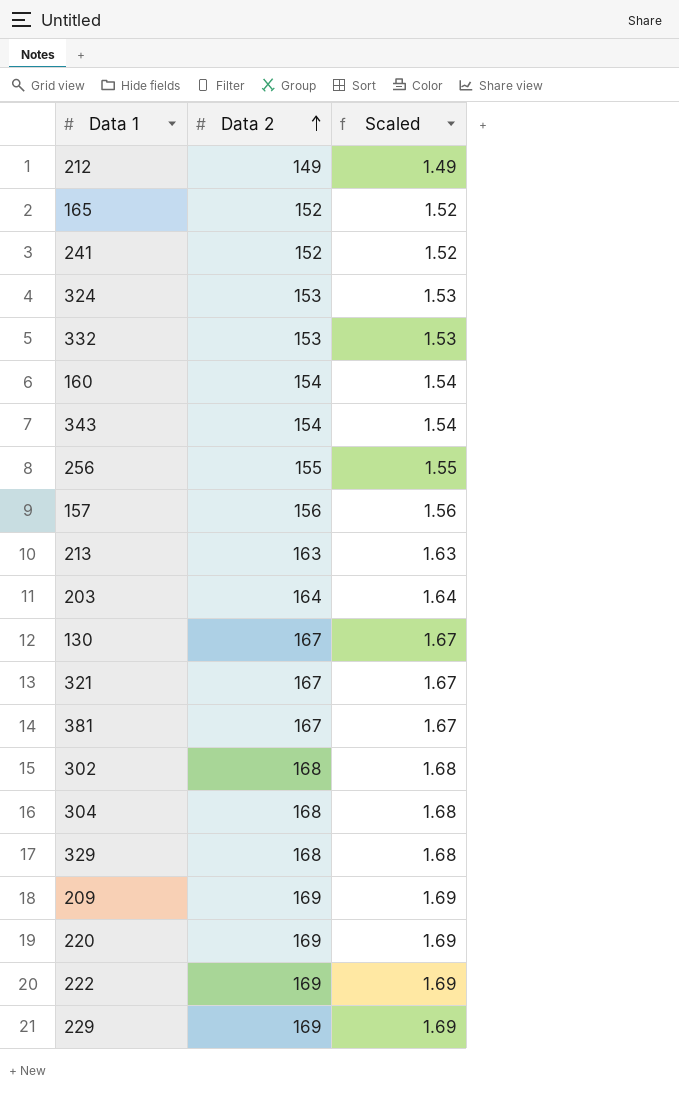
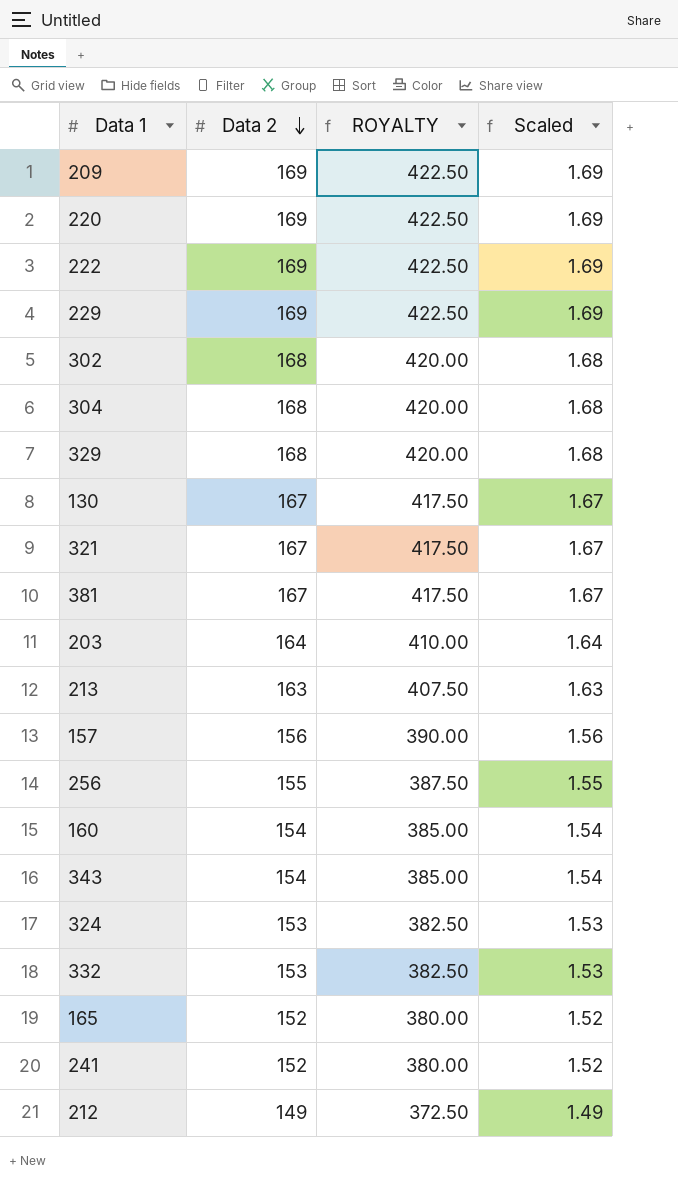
row order: Data 2 ascending -> Data 2 descending
column ROYALTY | formula: none -> [Data 2] * 2.5

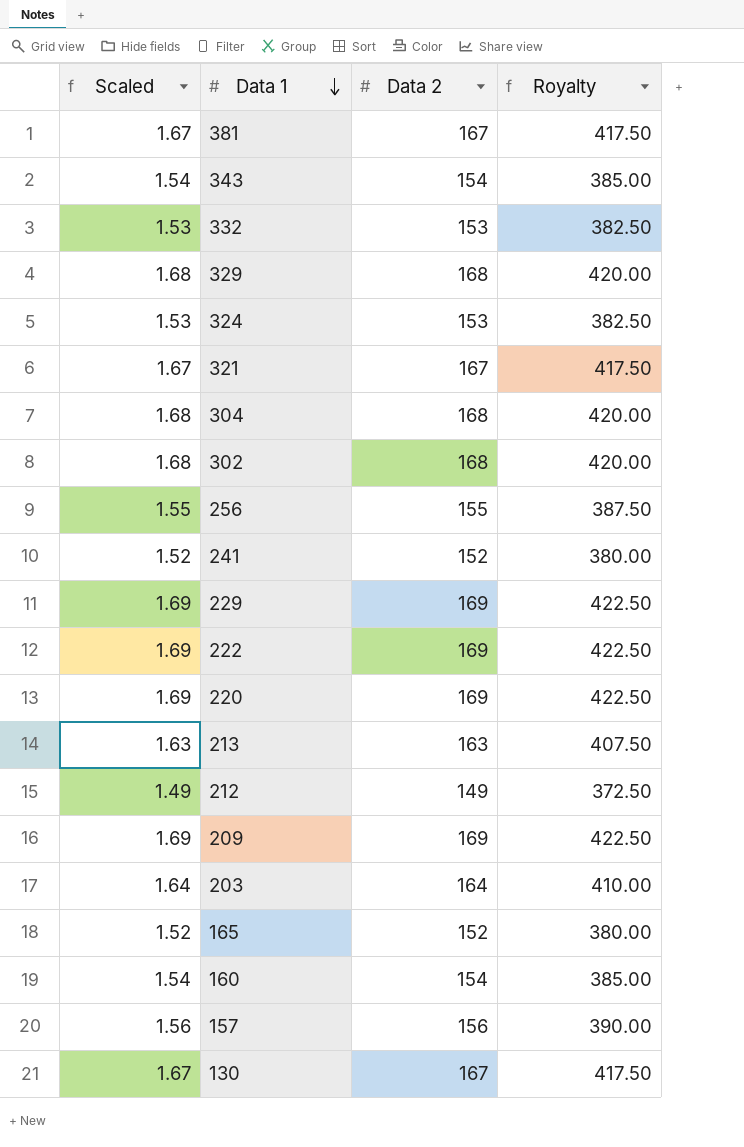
row order: Data 2 descending -> Data 1 descending
column Scaled | position: 4 -> 1
column name: ROYALTY -> Royalty

